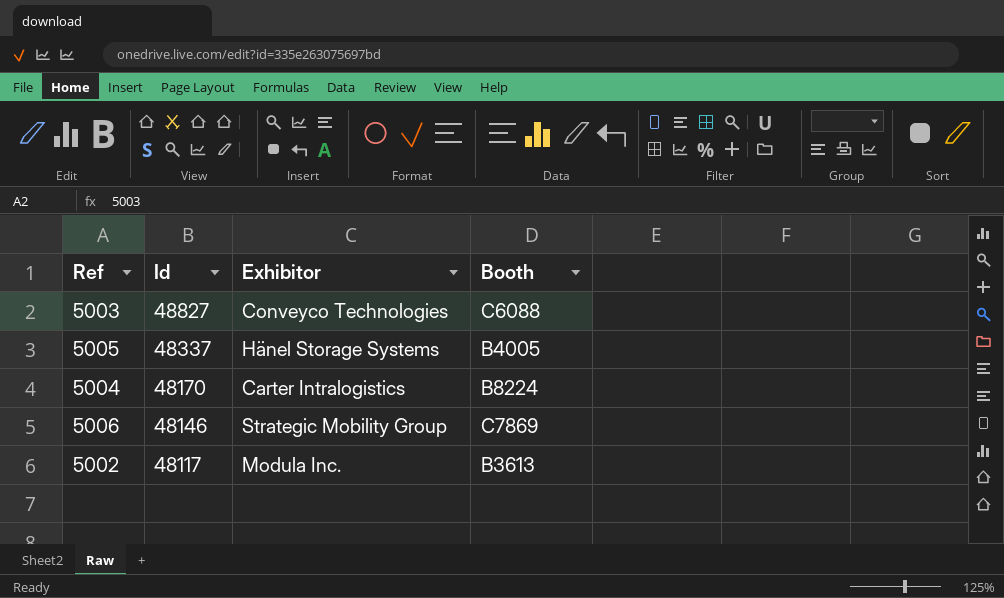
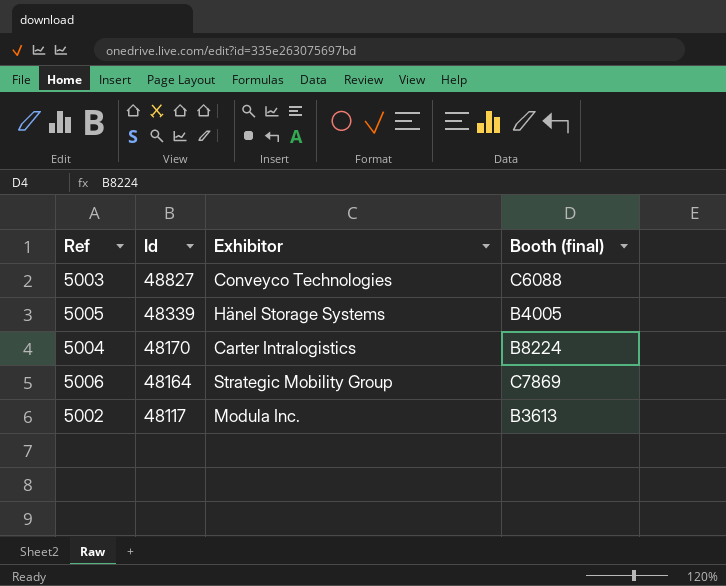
column name: Booth -> Booth (final)
5005 | Id: 48337 -> 48339
5006 | Id: 48146 -> 48164

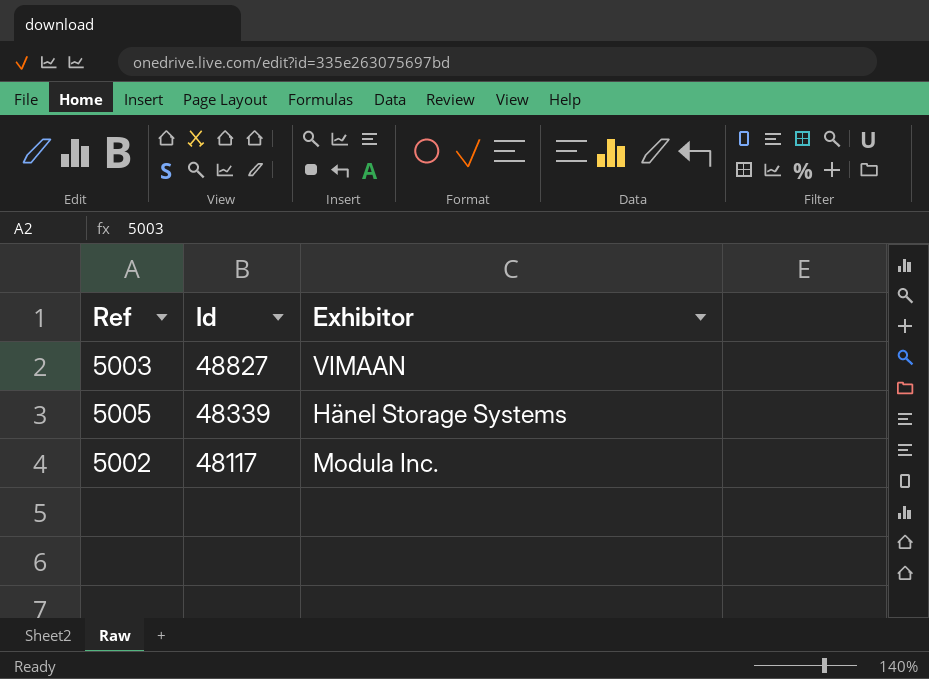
column Booth (final) | position: 4 -> none
row 5004: 48170 | Carter Intralogistics | B8224 -> none
row 5006: 48164 | Strategic Mobility Group | C7869 -> none
5003 | Exhibitor: Conveyco Technologies -> VIMAAN

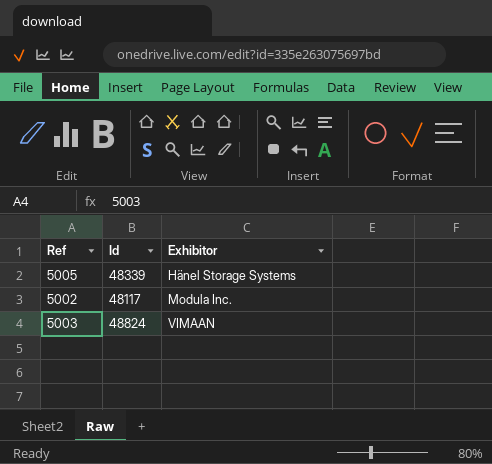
row order: Id descending -> Exhibitor ascending
5003 | Id: 48827 -> 48824

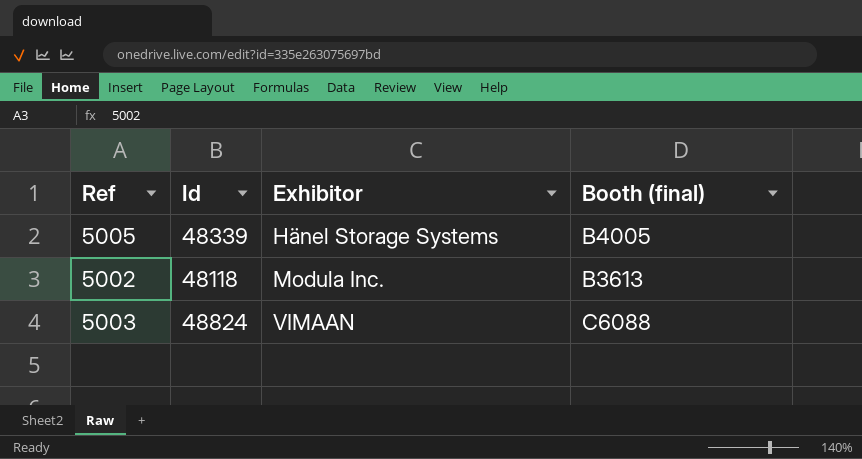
column Booth (final) | position: none -> 4
5002 | Id: 48117 -> 48118

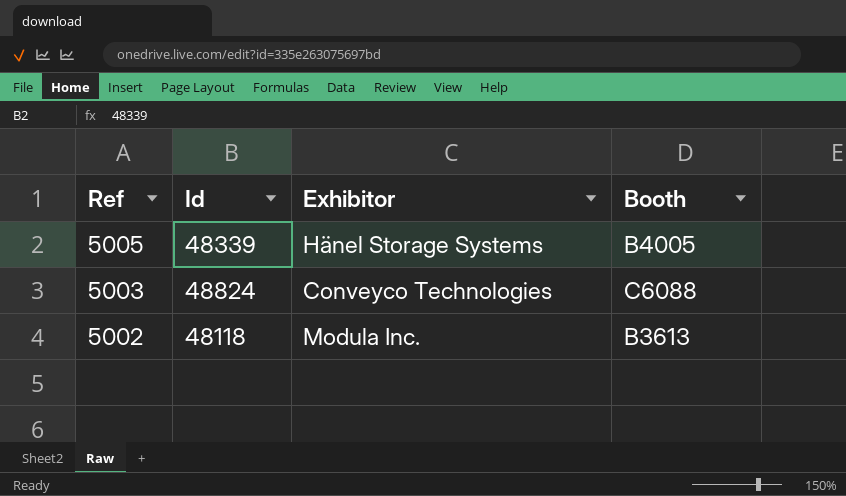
row order: Exhibitor ascending -> Ref descending
column name: Booth (final) -> Booth
5003 | Exhibitor: VIMAAN -> Conveyco Technologies

